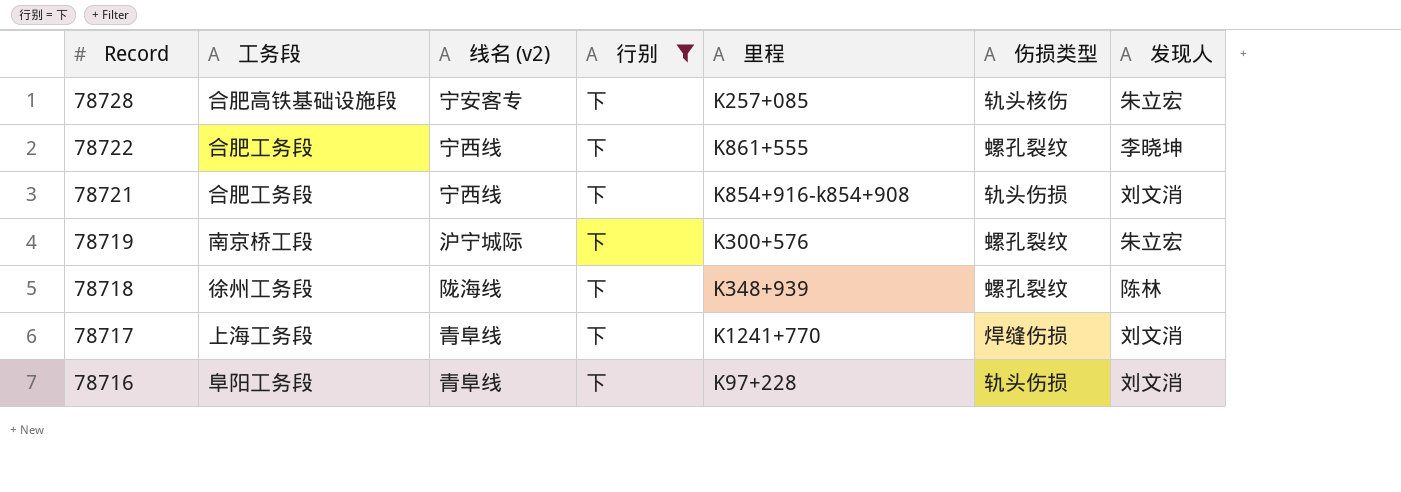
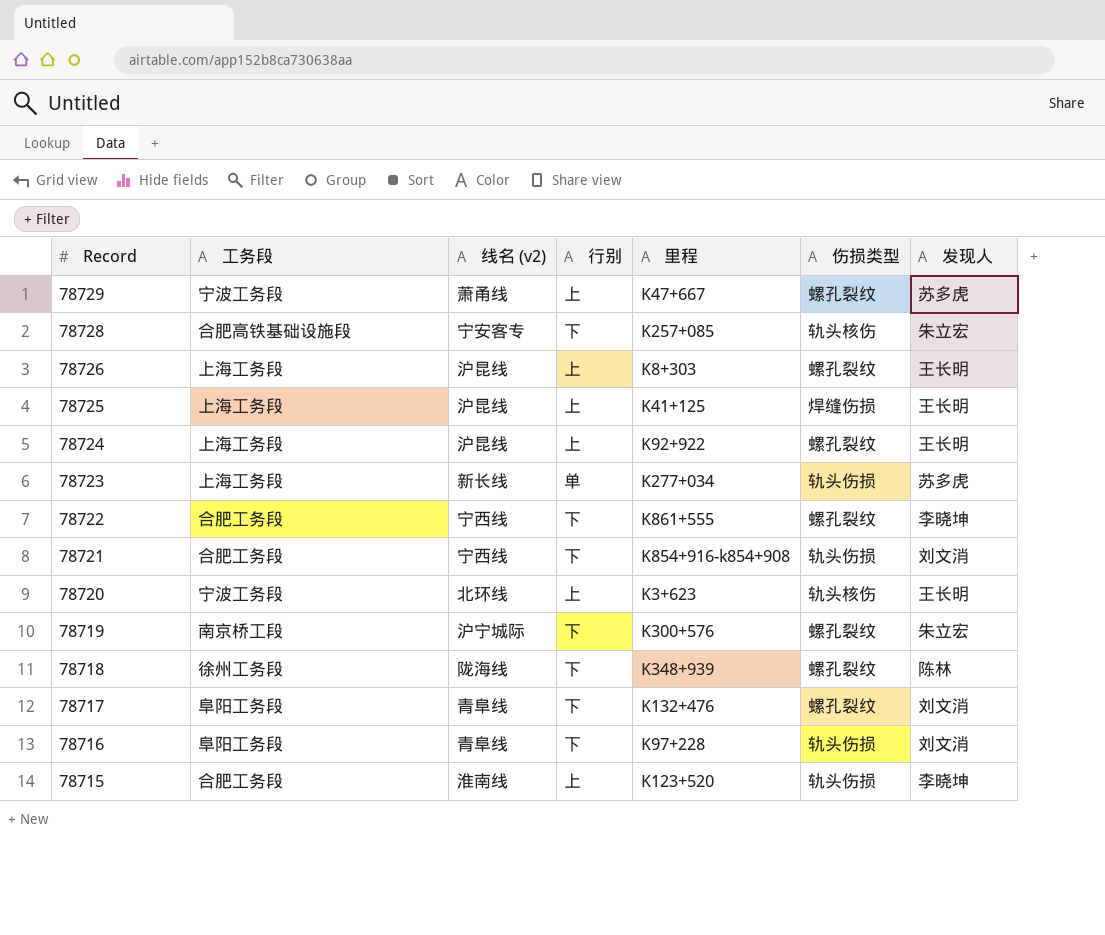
filter: 行别 = 下 -> none
78717 | 工务段: 上海工务段 -> 阜阳工务段
78717 | 里程: K1241+770 -> K132+476
78717 | 伤损类型: 焊缝伤损 -> 螺孔裂纹

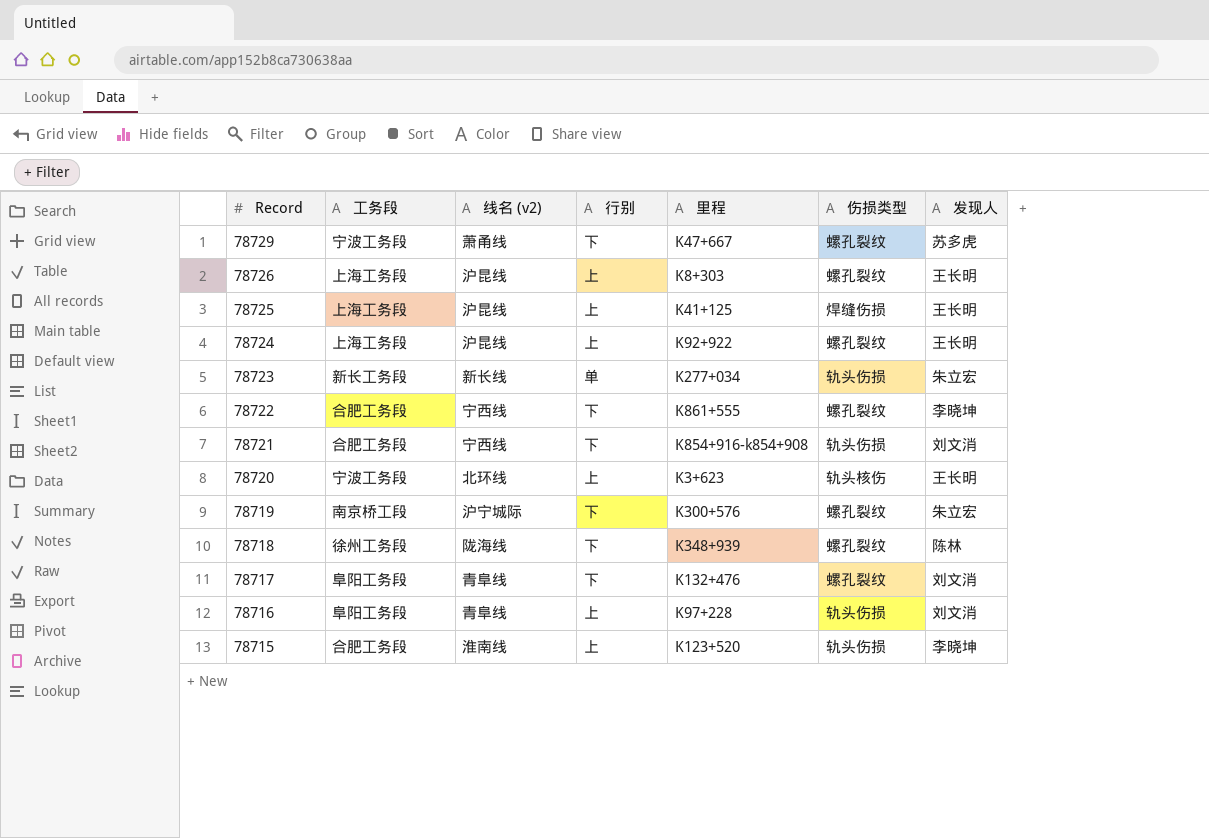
row 78728: 合肥高铁基础设施段 | 宁安客专 | 下 | K257+085 | 轨头核伤 | 朱立宏 -> none
78729 | 行别: 上 -> 下
78723 | 工务段: 上海工务段 -> 新长工务段
78723 | 发现人: 苏多虎 -> 朱立宏
78716 | 行别: 下 -> 上

